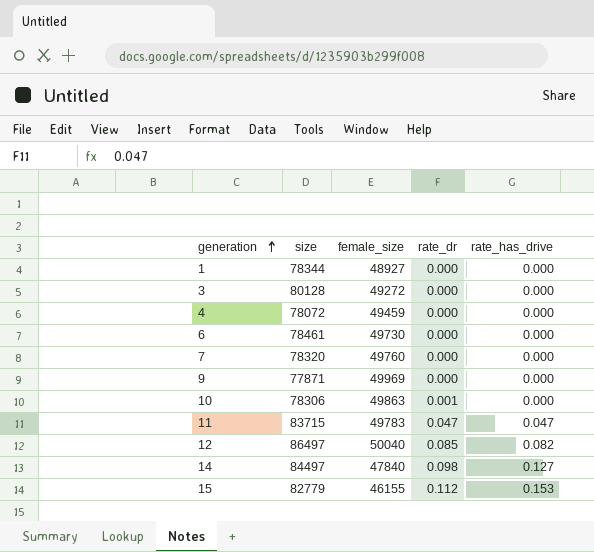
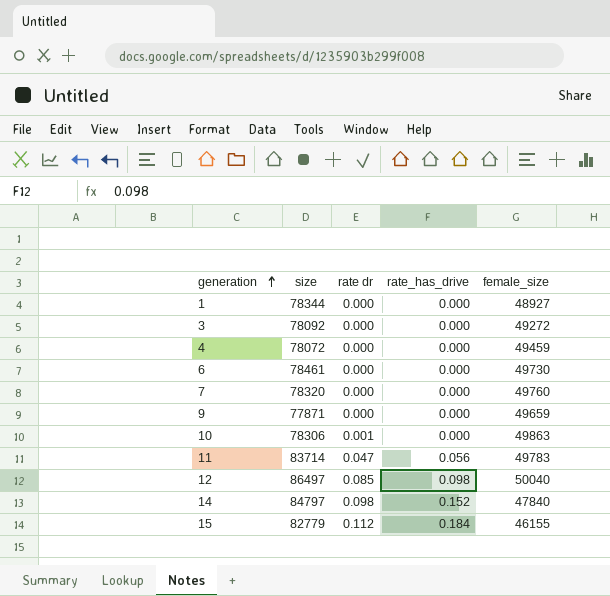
column name: rate_dr -> rate dr
column female_size | position: 3 -> 5
3 | size: 80128 -> 78092
9 | female_size: 49969 -> 49659
11 | size: 83715 -> 83714
11 | rate_has_drive: 0.047 -> 0.056
12 | rate_has_drive: 0.082 -> 0.098
14 | size: 84497 -> 84797
14 | rate_has_drive: 0.127 -> 0.152
15 | rate_has_drive: 0.153 -> 0.184

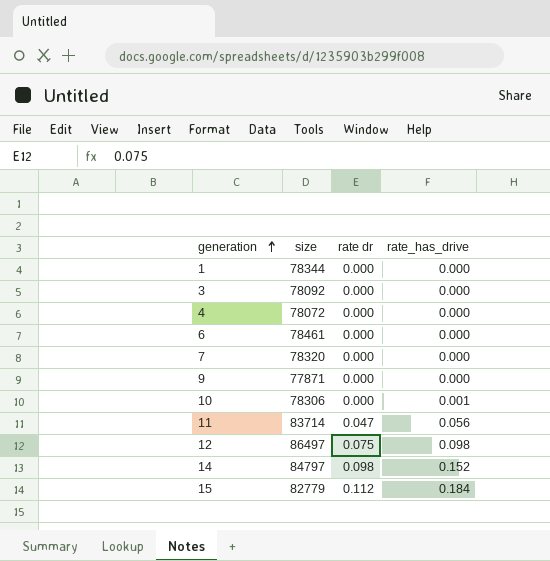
column female_size | position: 5 -> none
10 | rate dr: 0.001 -> 0.000
10 | rate_has_drive: 0.000 -> 0.001
12 | rate dr: 0.085 -> 0.075

